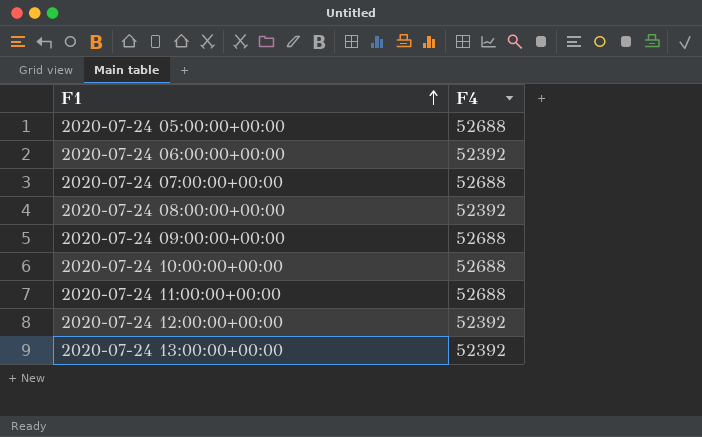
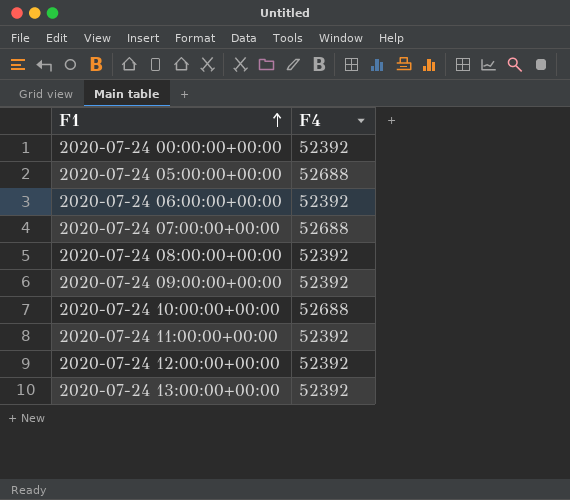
row 2020-07-24 00:00:00+00:00: none -> 52392
2020-07-24 09:00:00+00:00 | F4: 52688 -> 52392
2020-07-24 11:00:00+00:00 | F4: 52688 -> 52392

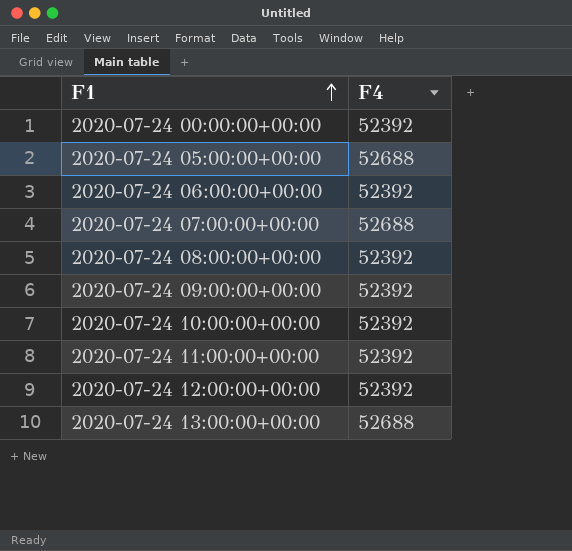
2020-07-24 10:00:00+00:00 | F4: 52688 -> 52392
2020-07-24 13:00:00+00:00 | F4: 52392 -> 52688

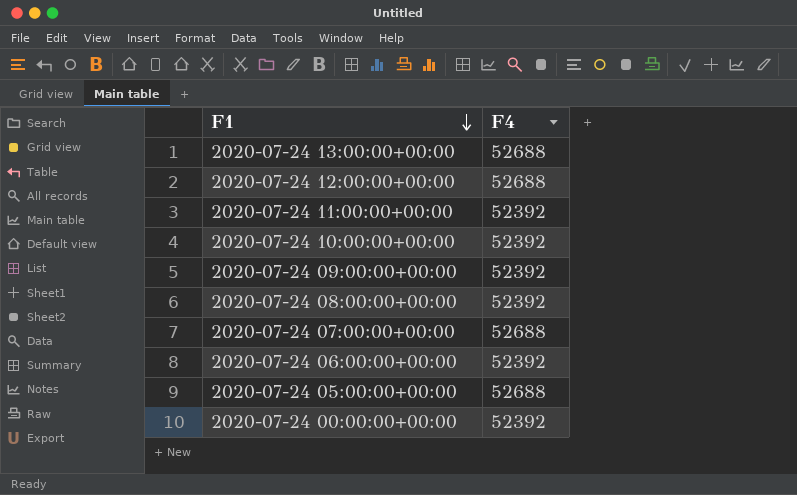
row order: F1 ascending -> F1 descending
2020-07-24 12:00:00+00:00 | F4: 52392 -> 52688

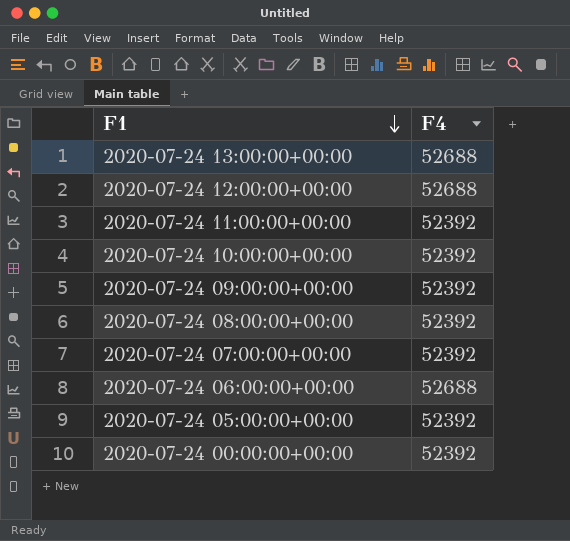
2020-07-24 07:00:00+00:00 | F4: 52688 -> 52392
2020-07-24 06:00:00+00:00 | F4: 52392 -> 52688
2020-07-24 05:00:00+00:00 | F4: 52688 -> 52392

